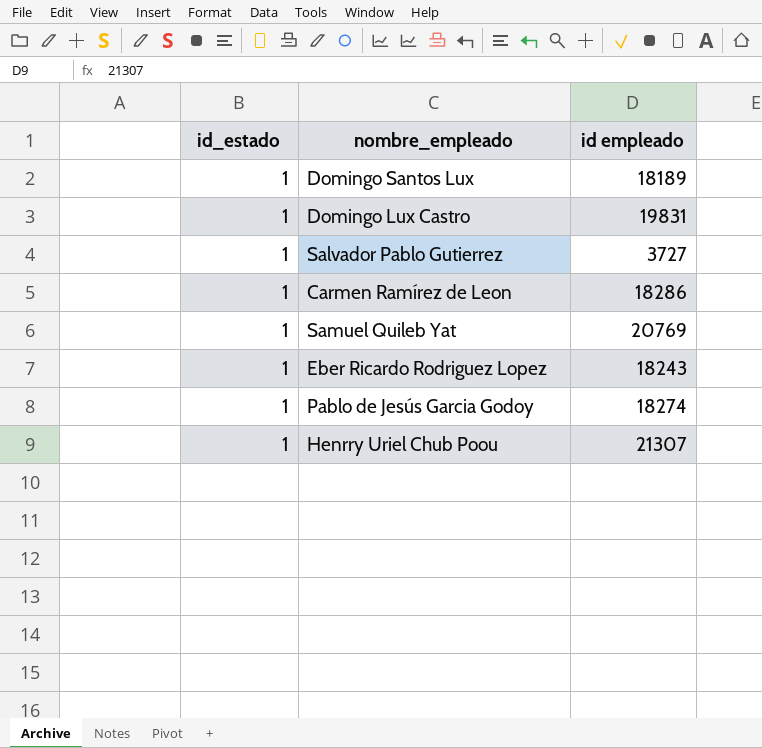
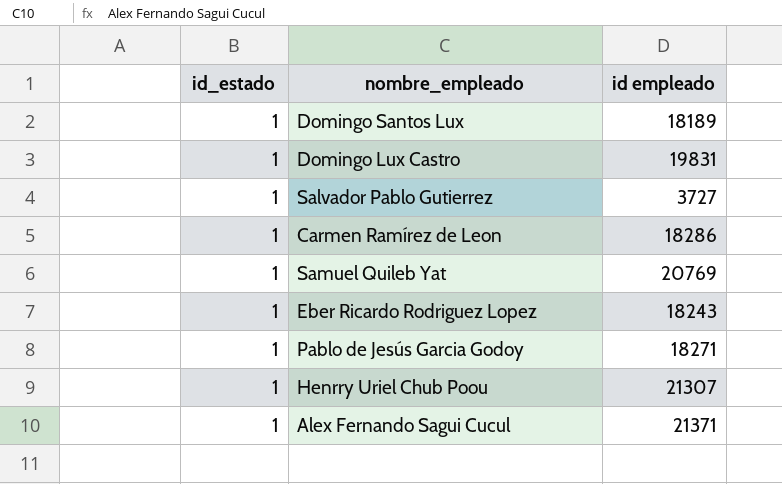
Pablo de Jesús Garcia Godoy | id empleado: 18274 -> 18271
row Alex Fernando Sagui Cucul: none -> 1 | 21371

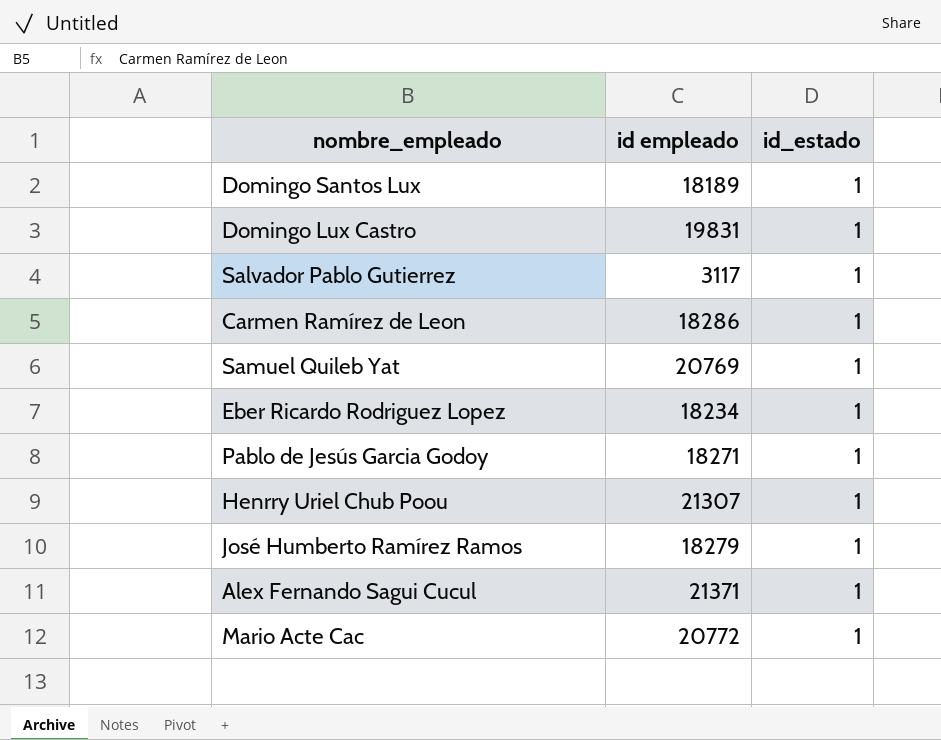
column id_estado | position: 1 -> 3
Salvador Pablo Gutierrez | id empleado: 3727 -> 3117
Eber Ricardo Rodriguez Lopez | id empleado: 18243 -> 18234
row José Humberto Ramírez Ramos: none -> 18279 | 1
row Mario Acte Cac: none -> 20772 | 1

